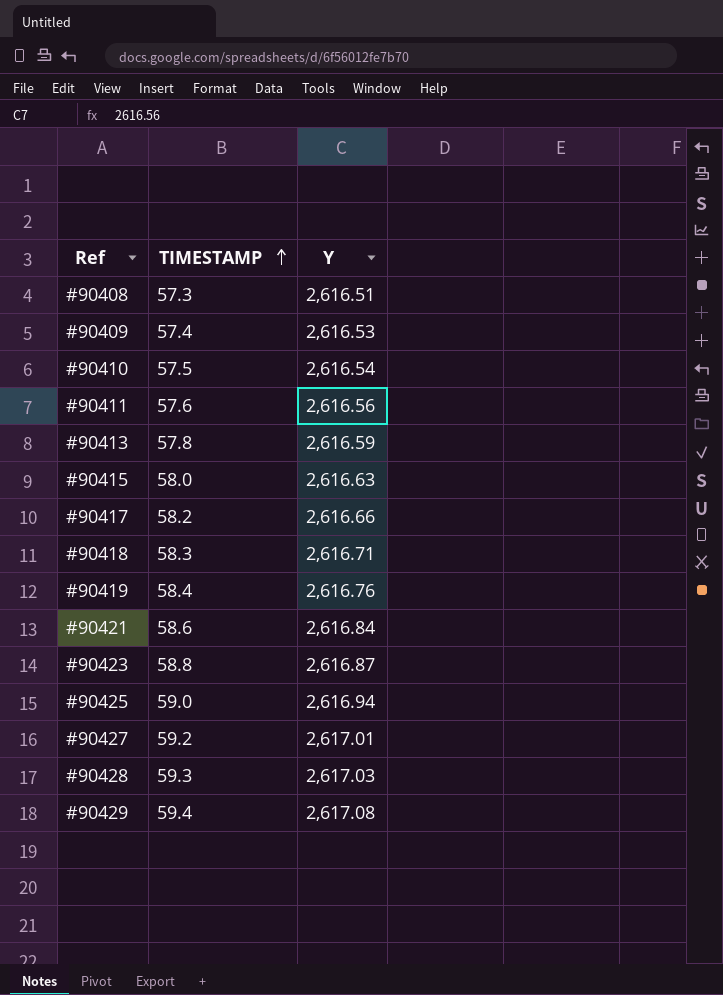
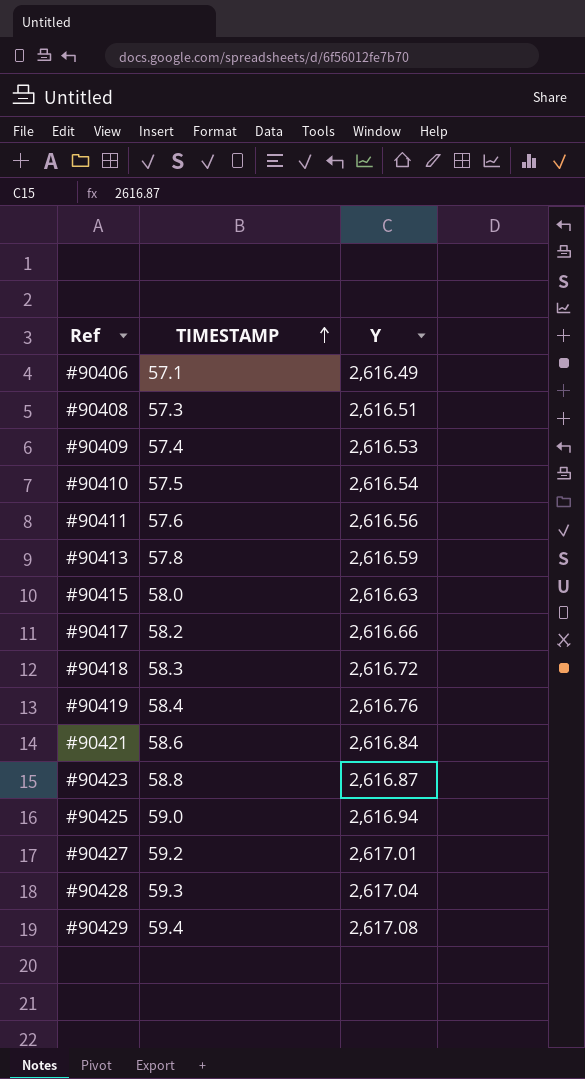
row #90406: none -> 57.1 | 2,616.49
#90418 | Y: 2,616.71 -> 2,616.72
#90428 | Y: 2,617.03 -> 2,617.04

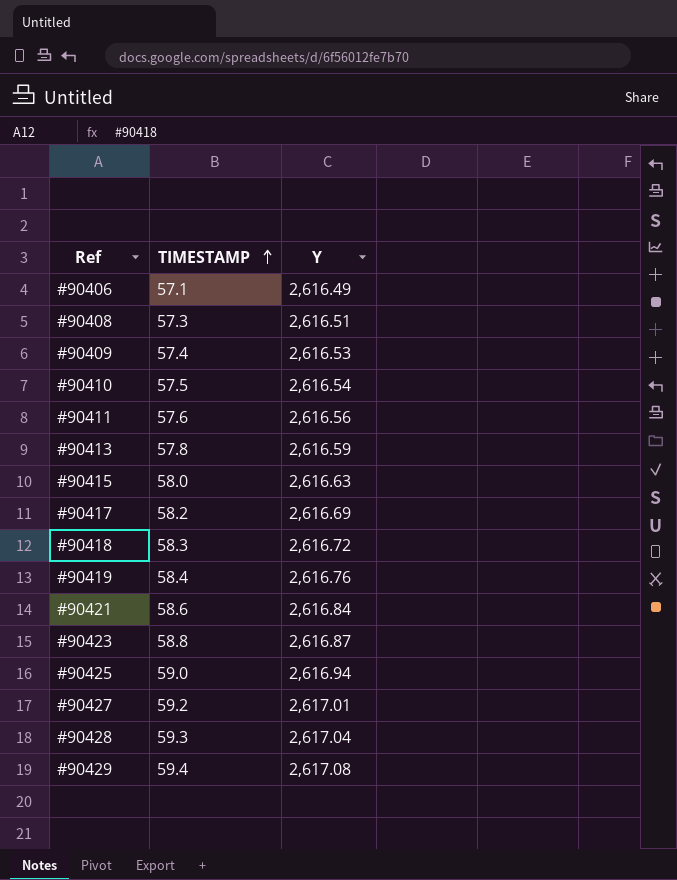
#90417 | Y: 2,616.66 -> 2,616.69

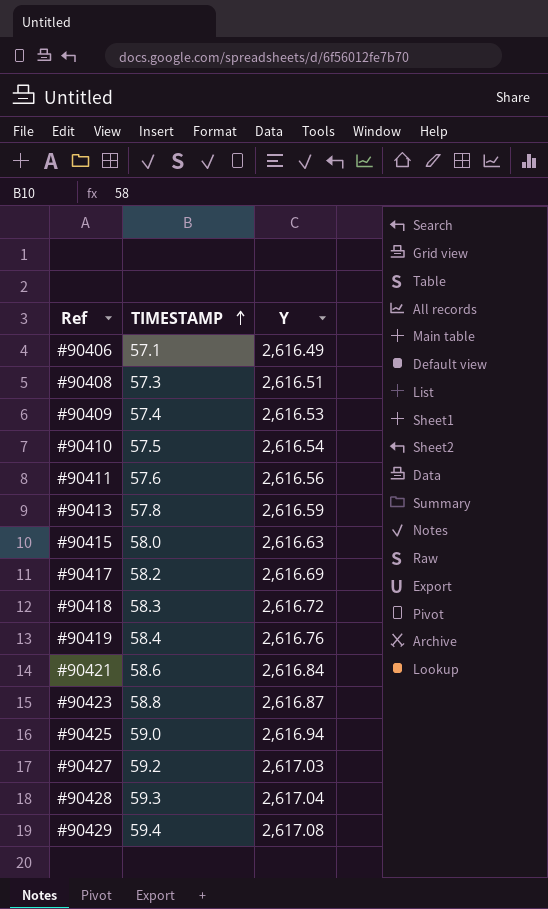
#90427 | Y: 2,617.01 -> 2,617.03

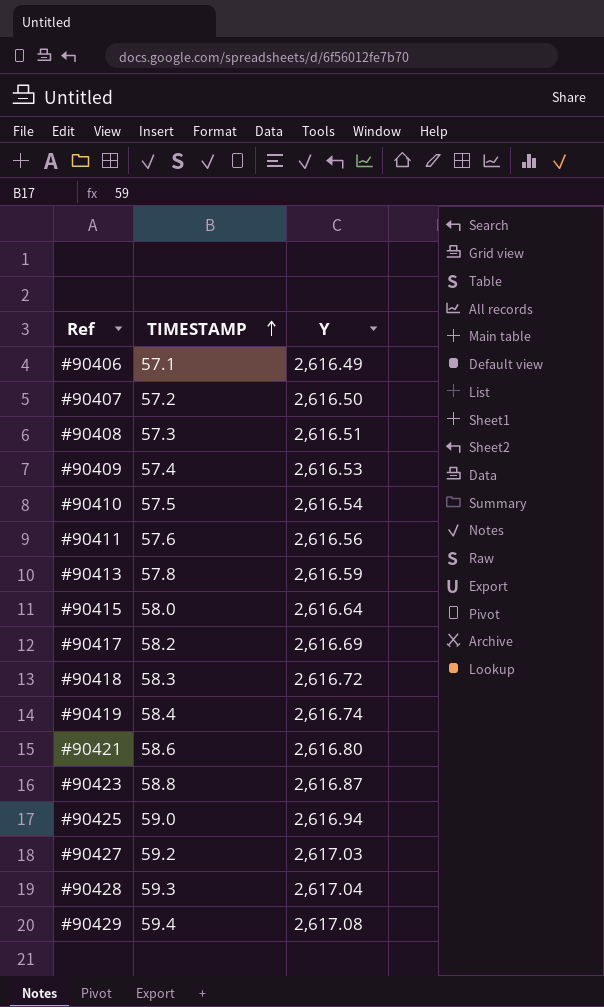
row #90407: none -> 57.2 | 2,616.50
#90415 | Y: 2,616.63 -> 2,616.64
#90419 | Y: 2,616.76 -> 2,616.74
#90421 | Y: 2,616.84 -> 2,616.80

